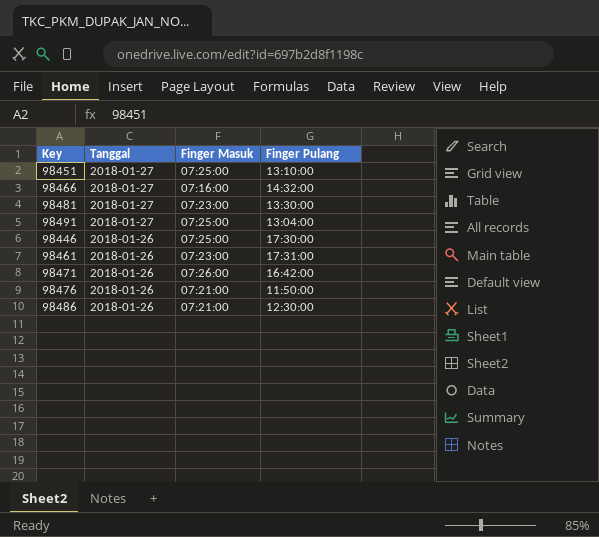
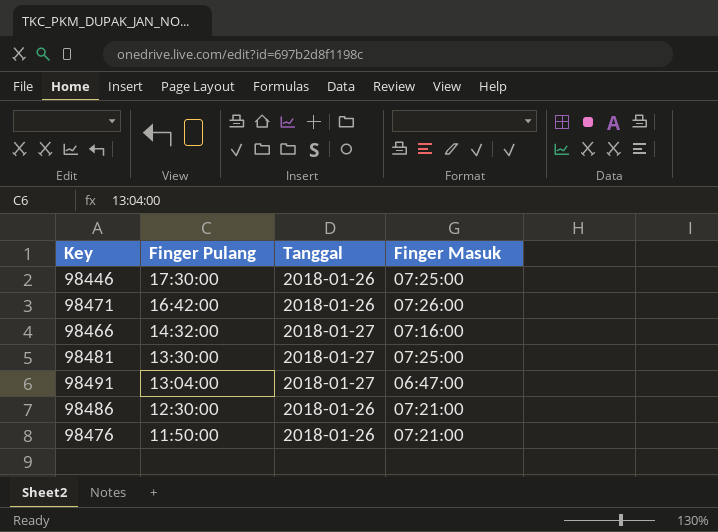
row order: Tanggal descending -> Finger Pulang descending
column Finger Pulang | position: 4 -> 2
row 98451: 2018-01-27 | 07:25:00 | 13:10:00 -> none
row 98461: 2018-01-26 | 07:23:00 | 17:31:00 -> none
98481 | Finger Masuk: 07:23:00 -> 07:25:00
98491 | Finger Masuk: 07:25:00 -> 06:47:00

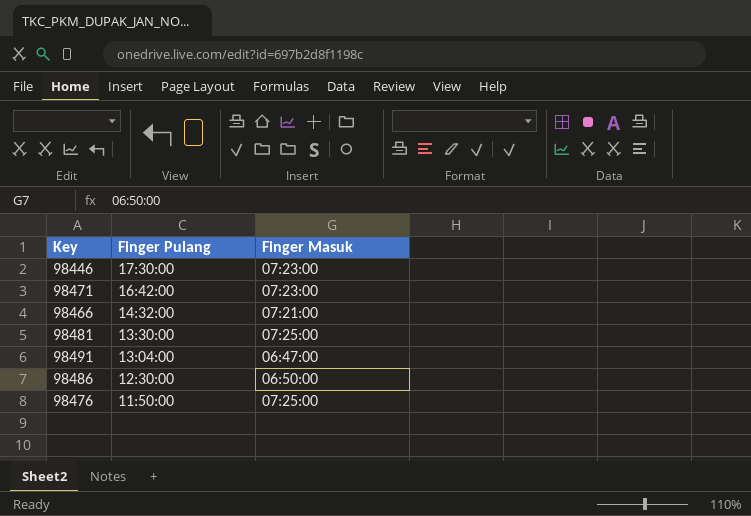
column Tanggal | position: 3 -> none
98446 | Finger Masuk: 07:25:00 -> 07:23:00
98471 | Finger Masuk: 07:26:00 -> 07:23:00
98466 | Finger Masuk: 07:16:00 -> 07:21:00
98486 | Finger Masuk: 07:21:00 -> 06:50:00
98476 | Finger Masuk: 07:21:00 -> 07:25:00

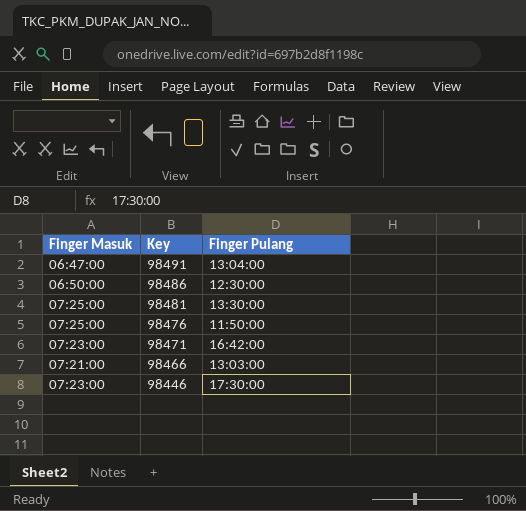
row order: Finger Pulang descending -> Key descending
column Finger Masuk | position: 3 -> 1
98466 | Finger Pulang: 14:32:00 -> 13:03:00

